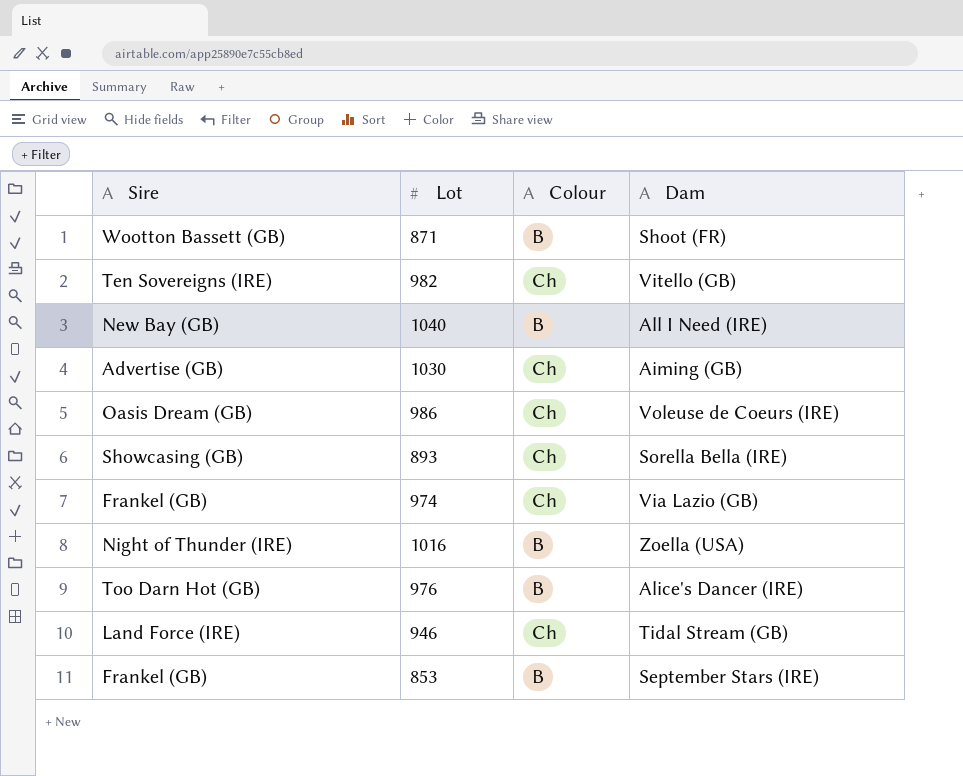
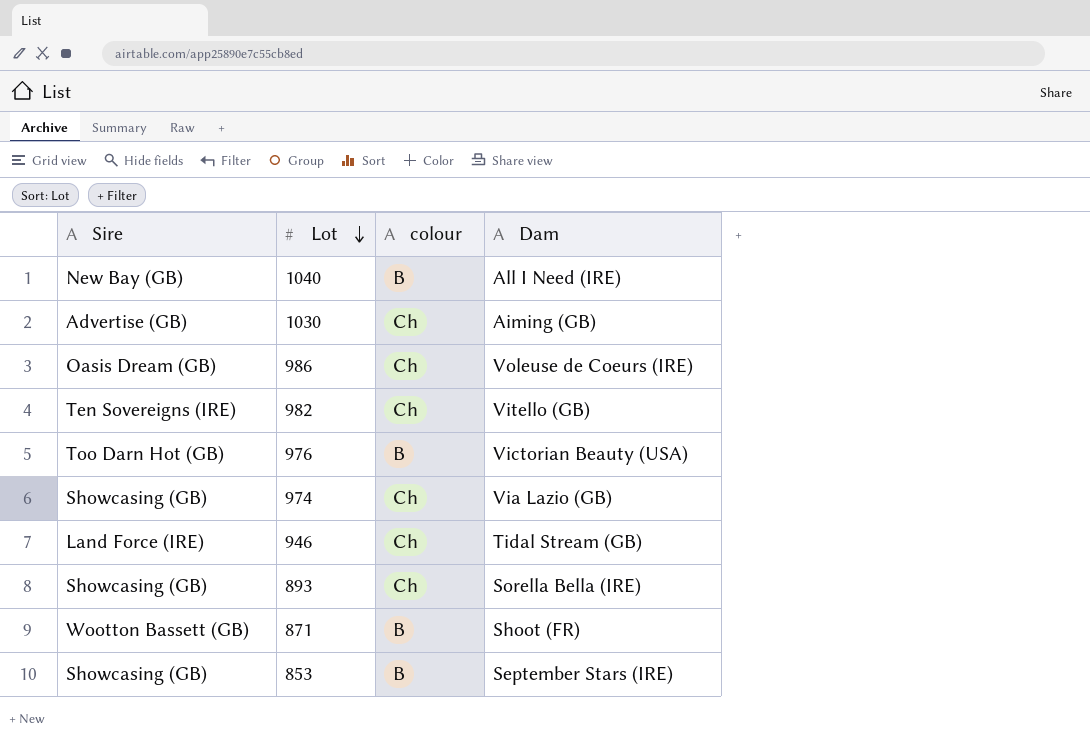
row order: none -> Lot descending
column name: Colour -> colour
row 1016: Night of Thunder (IRE) | B | Zoella (USA) -> none
976 | Dam: Alice's Dancer (IRE) -> Victorian Beauty (USA)
974 | Sire: Frankel (GB) -> Showcasing (GB)
853 | Sire: Frankel (GB) -> Showcasing (GB)

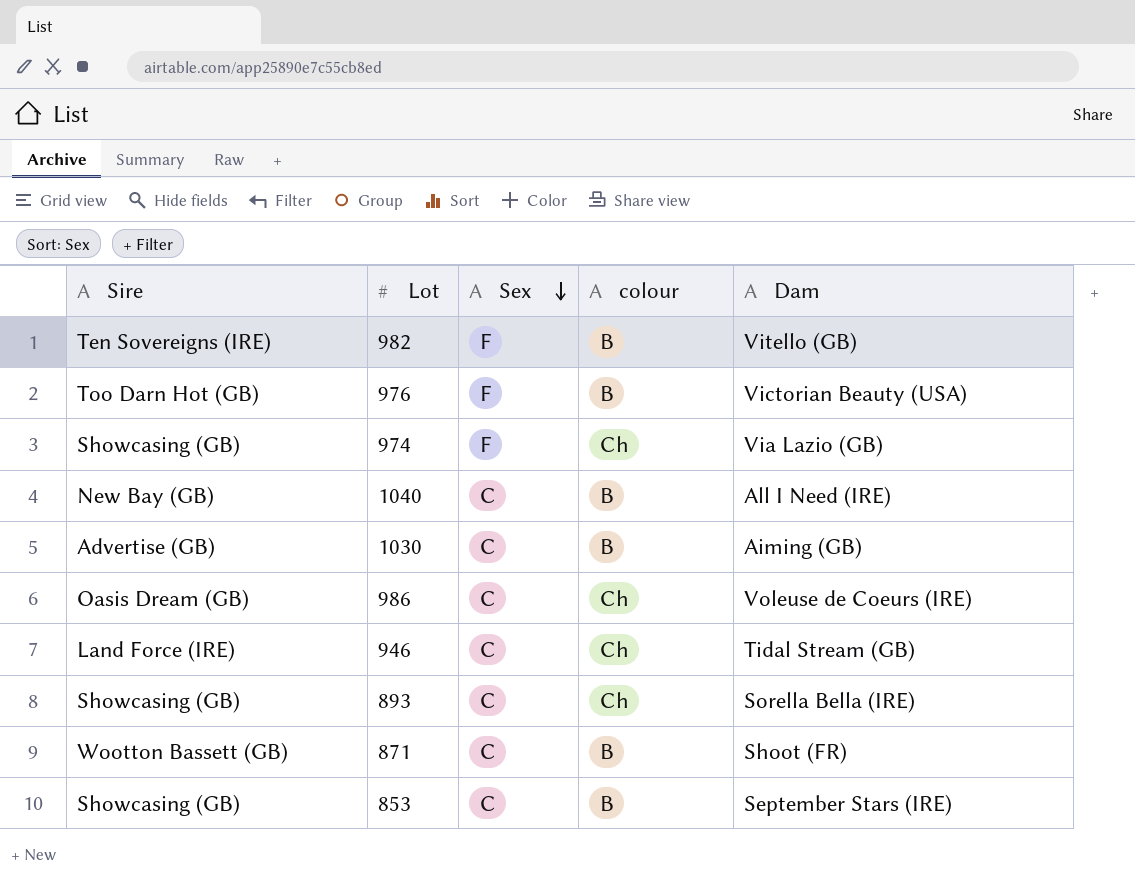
row order: Lot descending -> Sex descending
column Sex | position: none -> 3
982 | colour: Ch -> B
1030 | colour: Ch -> B

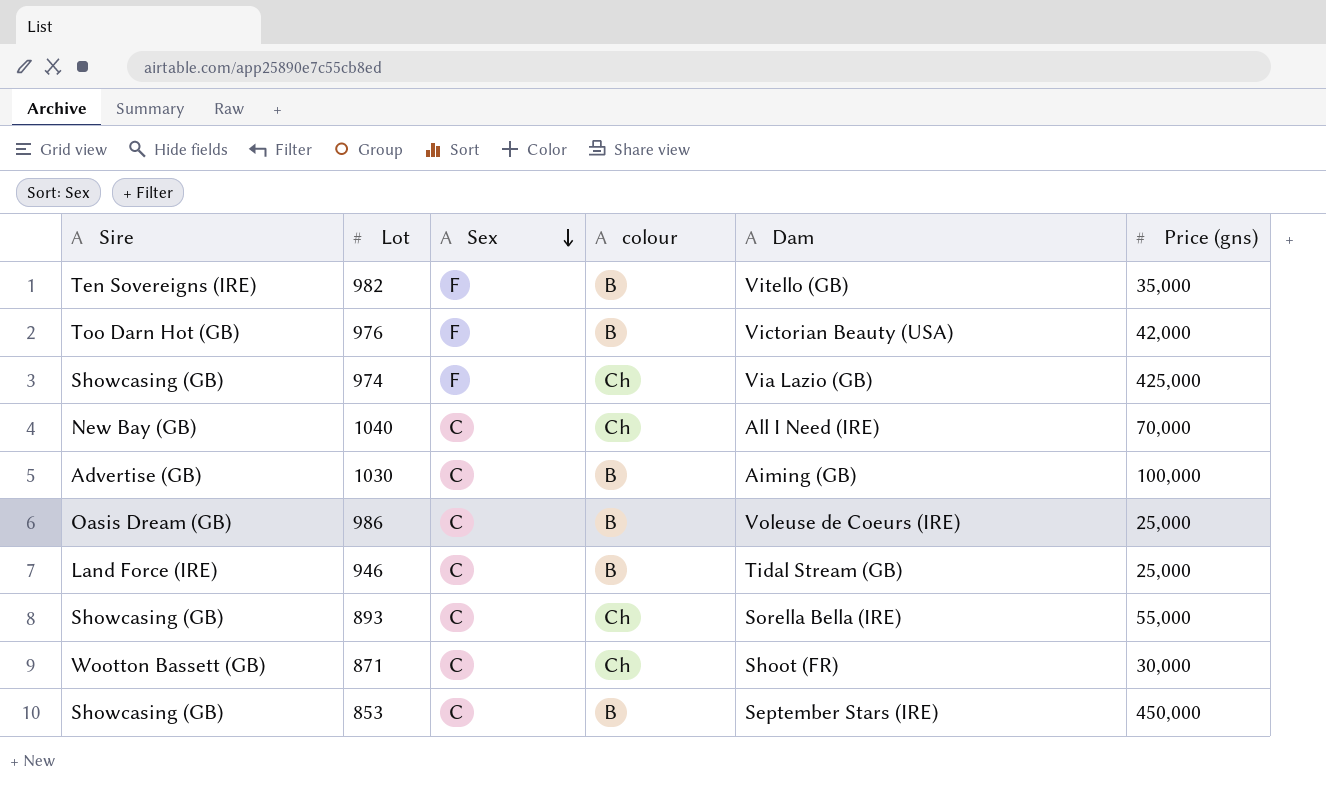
column Price (gns) | position: none -> 6
1040 | colour: B -> Ch
986 | colour: Ch -> B
946 | colour: Ch -> B
871 | colour: B -> Ch

